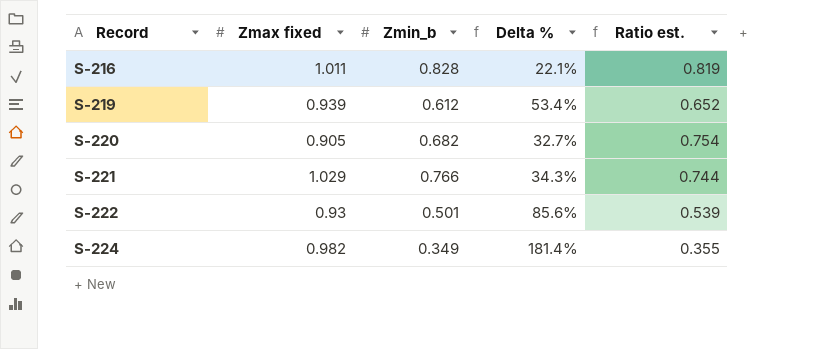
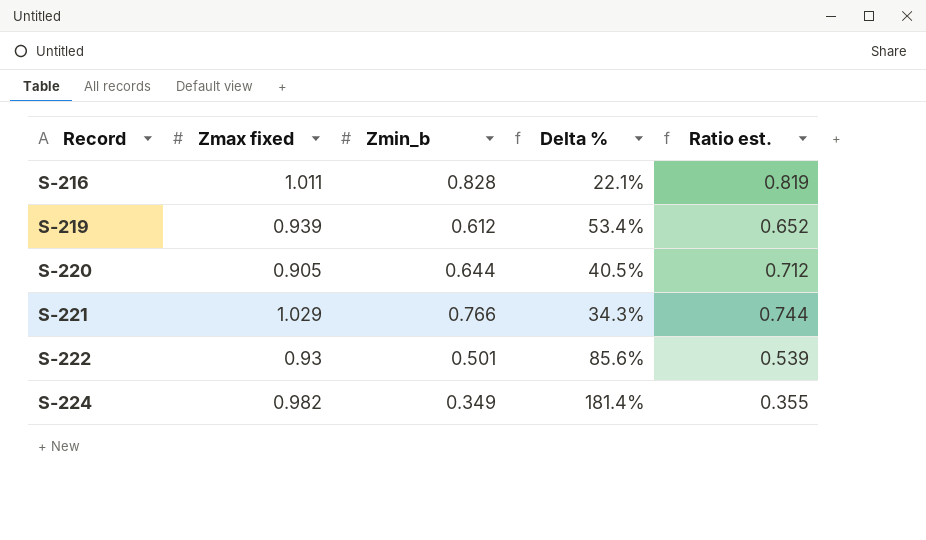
S-220 | Zmin_b: 0.682 -> 0.644
S-220 | Delta %: 32.7% -> 40.5%
S-220 | Ratio est.: 0.754 -> 0.712

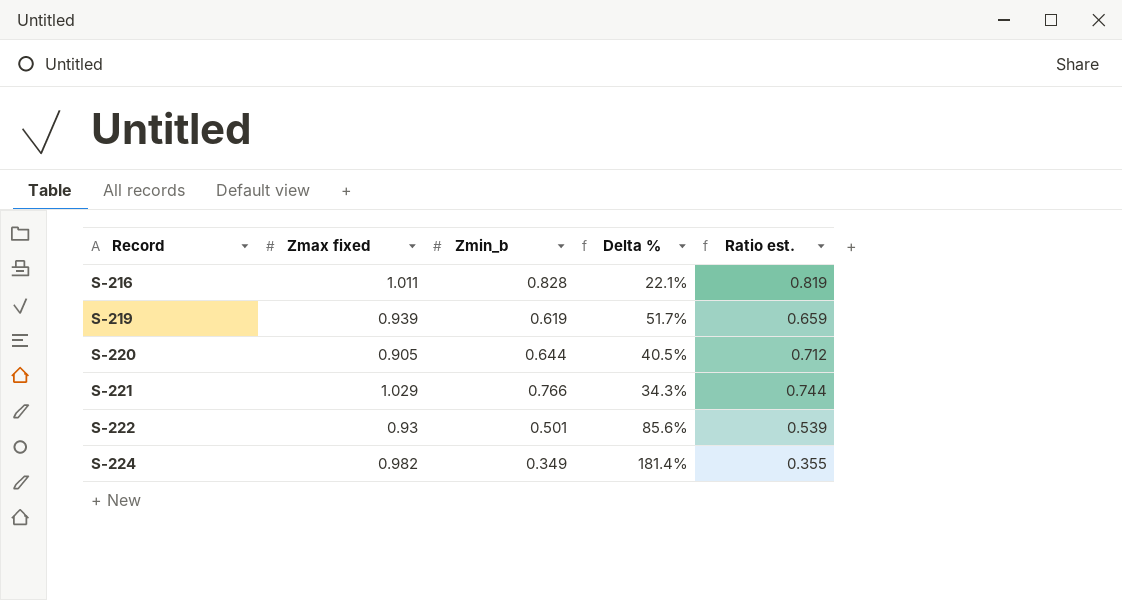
S-219 | Zmin_b: 0.612 -> 0.619
S-219 | Delta %: 53.4% -> 51.7%
S-219 | Ratio est.: 0.652 -> 0.659

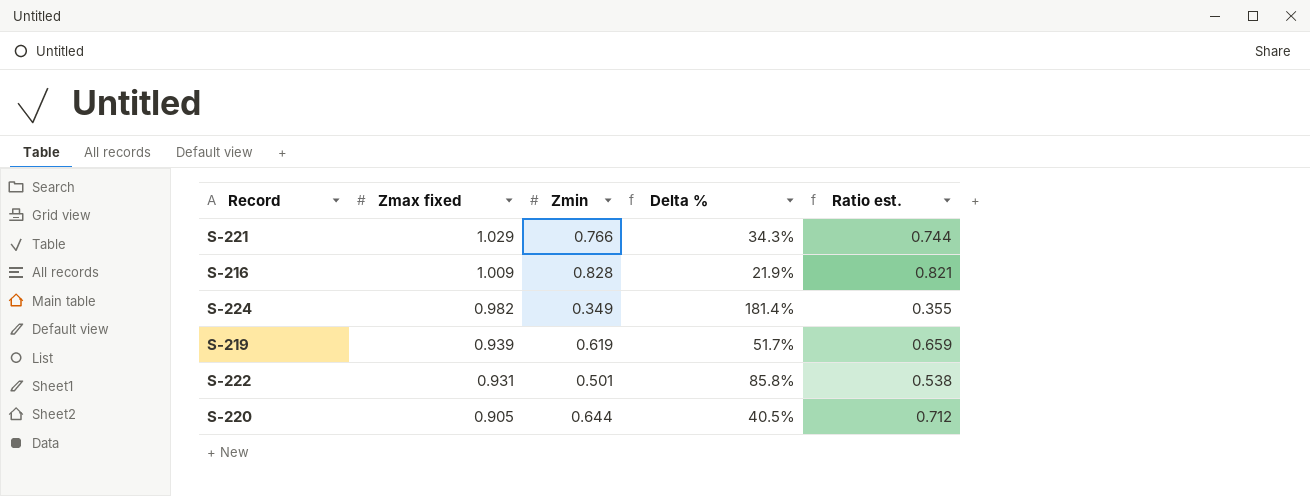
row order: Record ascending -> Zmax fixed descending
column name: Zmin_b -> Zmin
S-216 | Zmax fixed: 1.011 -> 1.009
S-216 | Delta %: 22.1% -> 21.9%
S-216 | Ratio est.: 0.819 -> 0.821
S-222 | Zmax fixed: 0.93 -> 0.931
S-222 | Delta %: 85.6% -> 85.8%
S-222 | Ratio est.: 0.539 -> 0.538

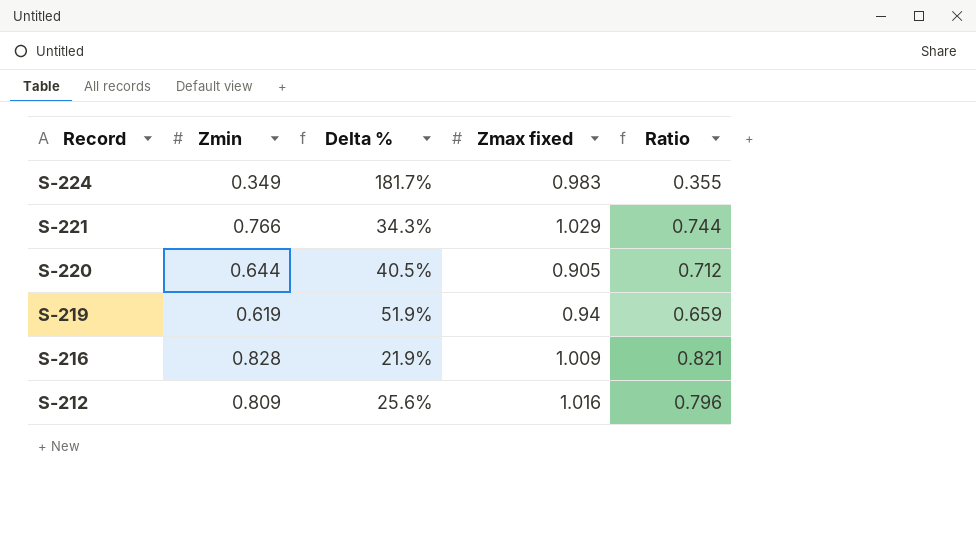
row order: Zmax fixed descending -> Record descending
column Zmax fixed | position: 2 -> 4
column name: Ratio est. -> Ratio
row S-222: 0.931 | 0.501 | 85.8% | 0.538 -> none
S-224 | Delta %: 181.4% -> 181.7%
S-224 | Zmax fixed: 0.982 -> 0.983
S-219 | Delta %: 51.7% -> 51.9%
S-219 | Zmax fixed: 0.939 -> 0.94
row S-212: none -> 0.809 | 25.6% | 1.016 | 0.796

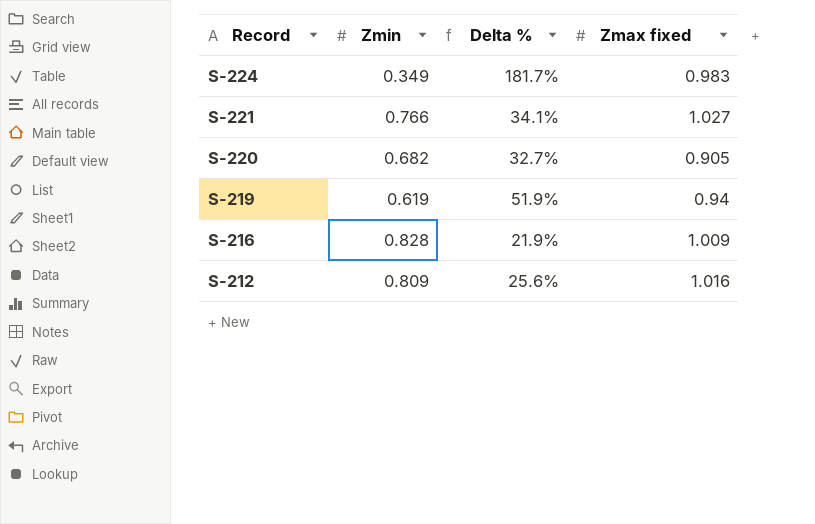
column Ratio | formula: [Zmin] / [Zmax fixed] -> none
S-221 | Delta %: 34.3% -> 34.1%
S-221 | Zmax fixed: 1.029 -> 1.027
S-220 | Zmin: 0.644 -> 0.682
S-220 | Delta %: 40.5% -> 32.7%

